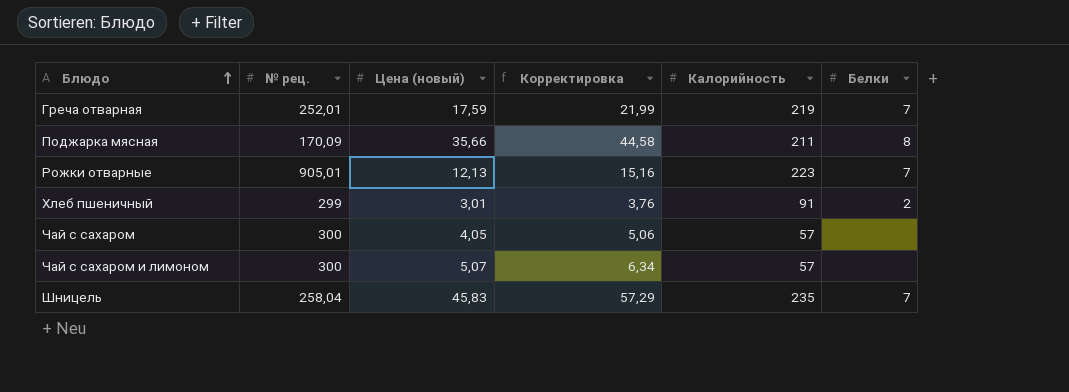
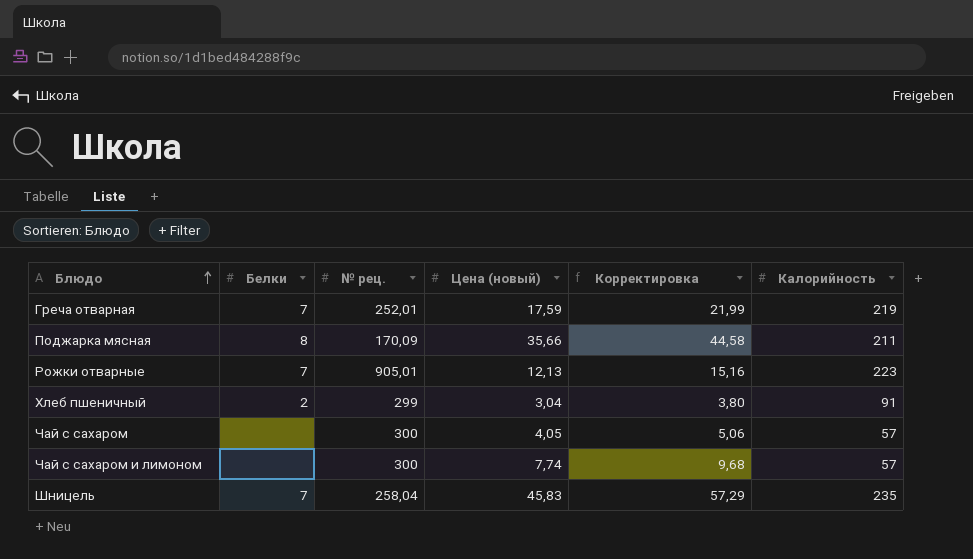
column Белки | position: 6 -> 2
Хлеб пшеничный | Цена (новый): 3,01 -> 3,04
Хлеб пшеничный | Корректировка: 3,76 -> 3,80
Чай с сахаром и лимоном | Цена (новый): 5,07 -> 7,74
Чай с сахаром и лимоном | Корректировка: 6,34 -> 9,68

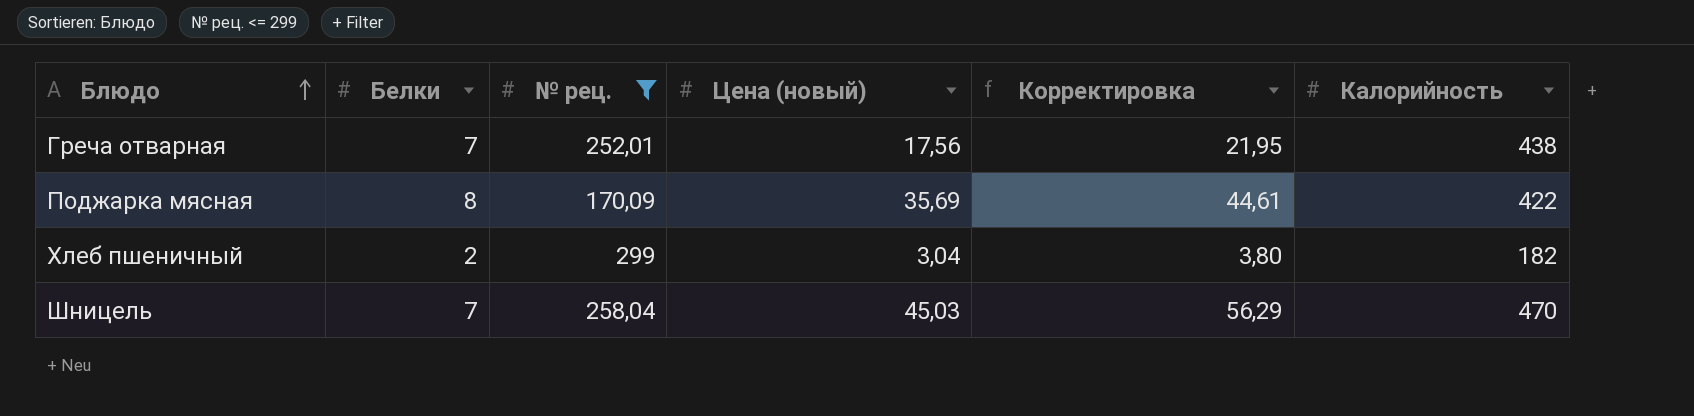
filter: none -> № рец. <= 299
Греча отварная | Цена (новый): 17,59 -> 17,56
Греча отварная | Корректировка: 21,99 -> 21,95
Греча отварная | Калорийность: 219 -> 438
Поджарка мясная | Цена (новый): 35,66 -> 35,69
Поджарка мясная | Корректировка: 44,58 -> 44,61
Поджарка мясная | Калорийность: 211 -> 422
Хлеб пшеничный | Калорийность: 91 -> 182
Шницель | Цена (новый): 45,83 -> 45,03
Шницель | Корректировка: 57,29 -> 56,29
Шницель | Калорийность: 235 -> 470

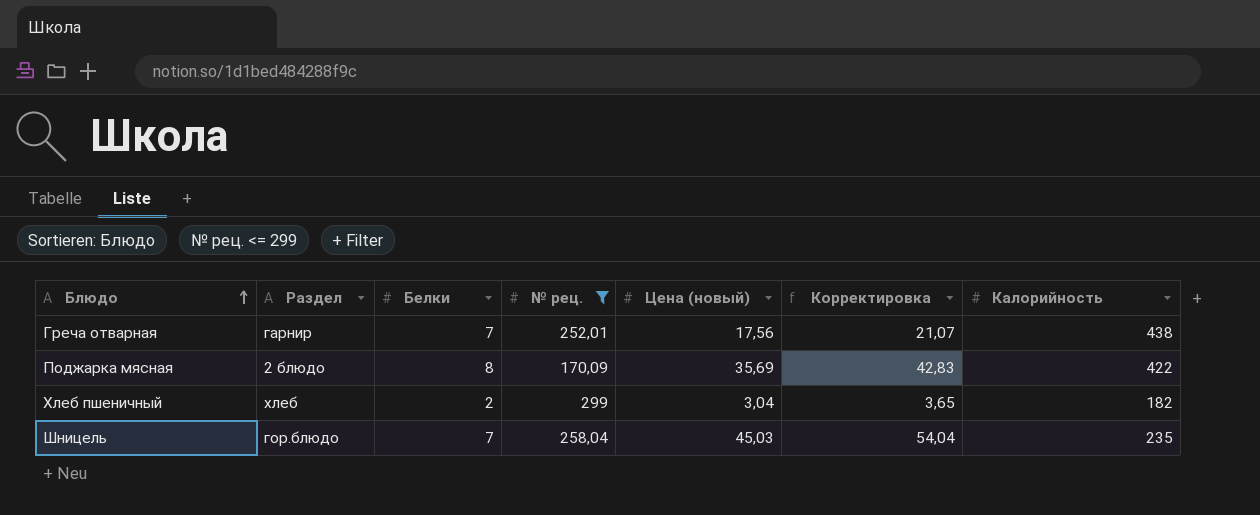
column Раздел | position: none -> 2
column Корректировка | formula: [Цена (новый)] * 1,25 -> [Цена (новый)] * 1,2
Шницель | Калорийность: 470 -> 235

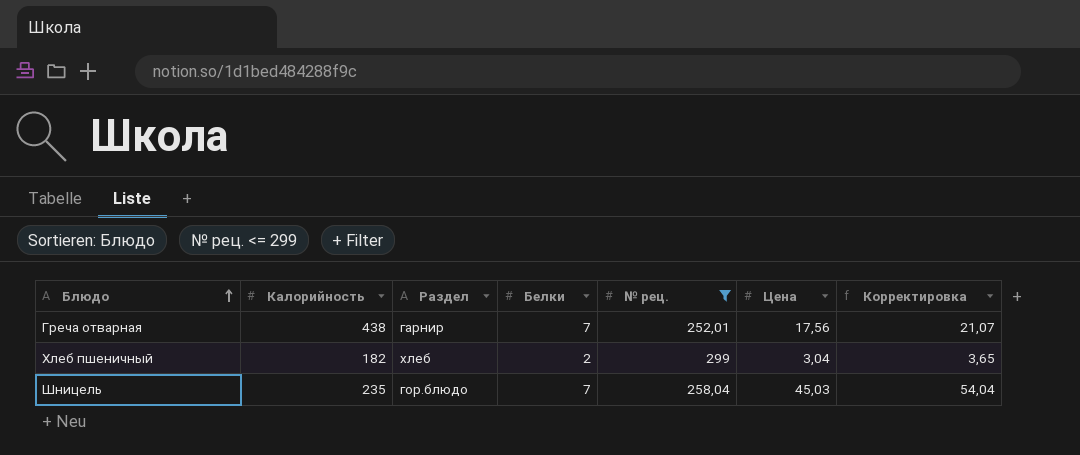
column Калорийность | position: 7 -> 2
column name: Цена (новый) -> Цена
row Поджарка мясная: 2 блюдо | 8 | 170,09 | 35,69 | 42,83 | 422 -> none

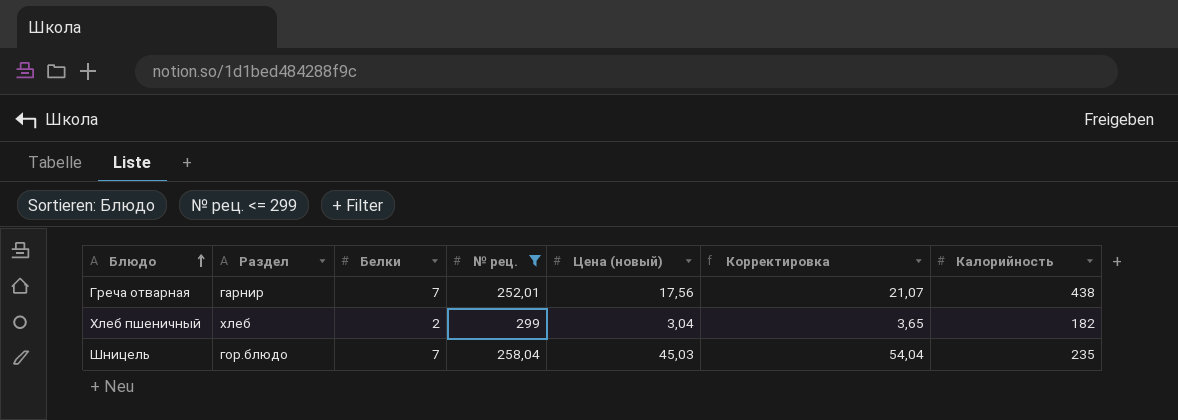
column name: Цена -> Цена (новый)
column Калорийность | position: 2 -> 7

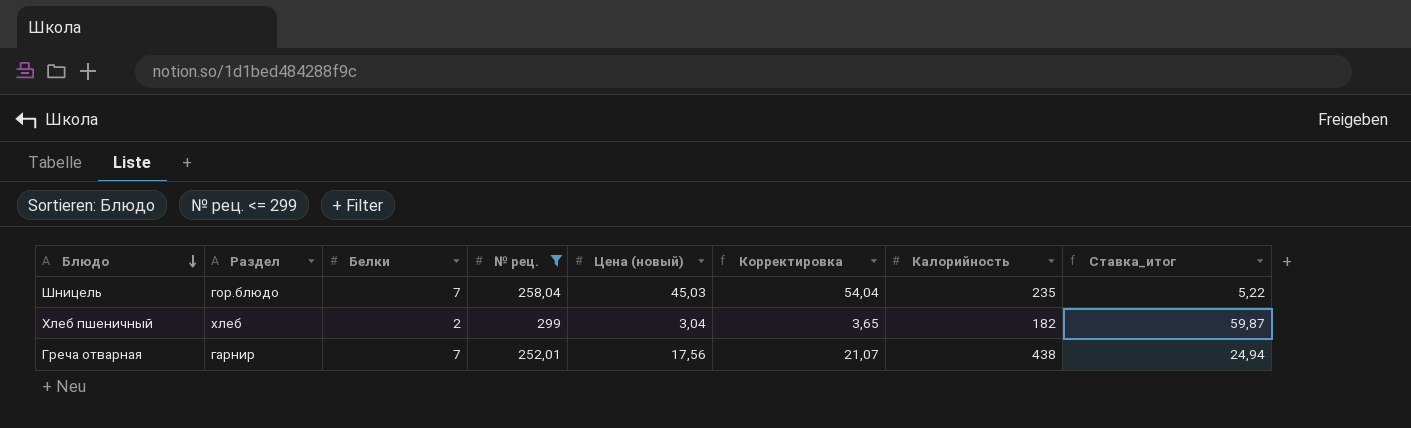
row order: Блюдо ascending -> Блюдо descending
column Ставка_итог | formula: none -> [Калорийность] / [Цена (новый)]

